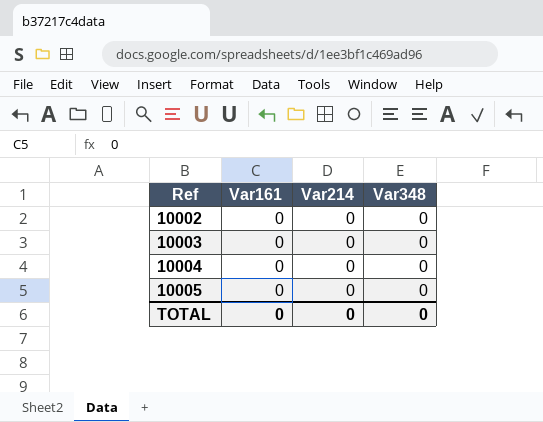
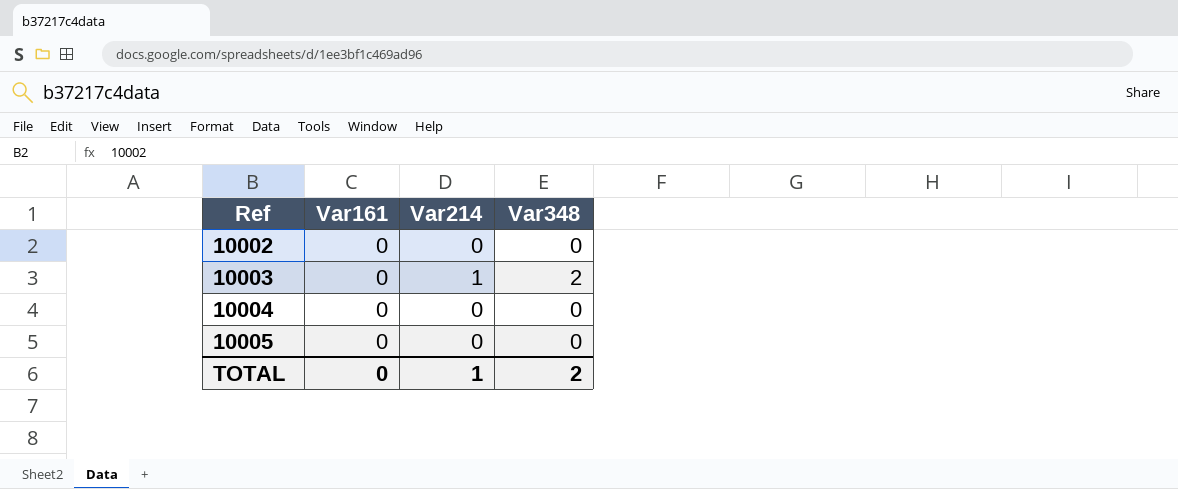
10003 | Var214: 0 -> 1
10003 | Var348: 0 -> 2
TOTAL | Var214: 0 -> 1
TOTAL | Var348: 0 -> 2

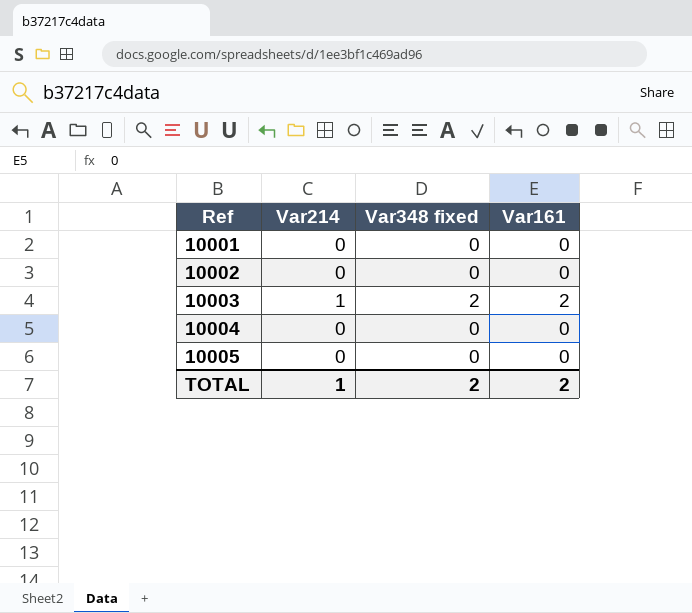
column name: Var348 -> Var348 fixed
column Var161 | position: 2 -> 4
row 10001: none -> 0 | 0 | 0
10003 | Var161: 0 -> 2
TOTAL | Var161: 0 -> 2

